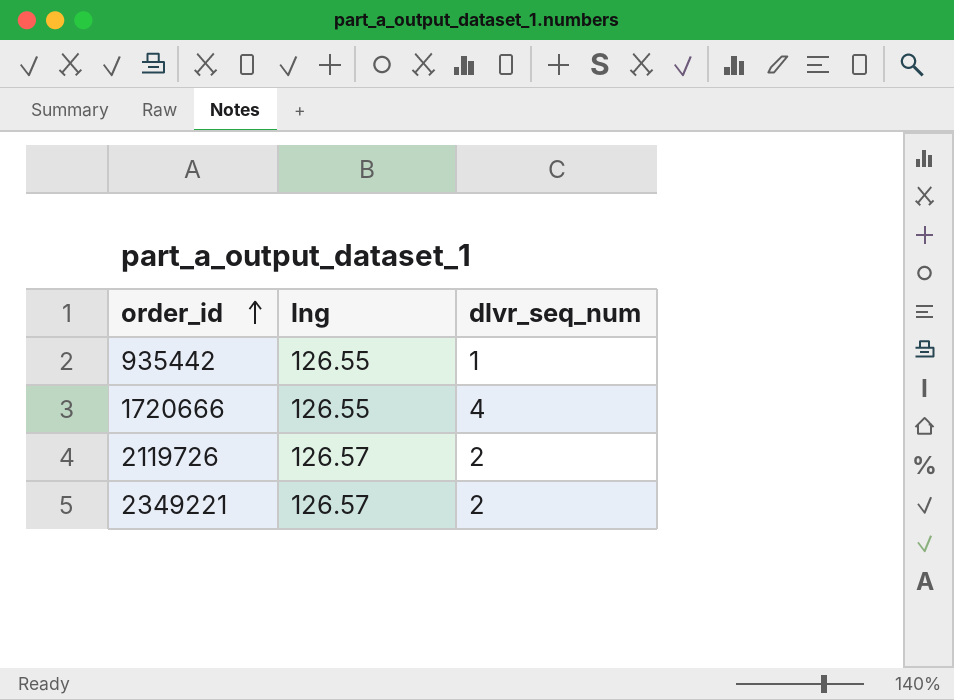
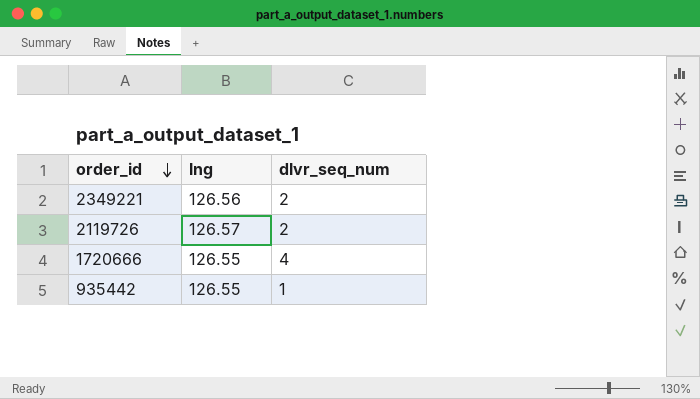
row order: order_id ascending -> order_id descending
2349221 | lng: 126.57 -> 126.56

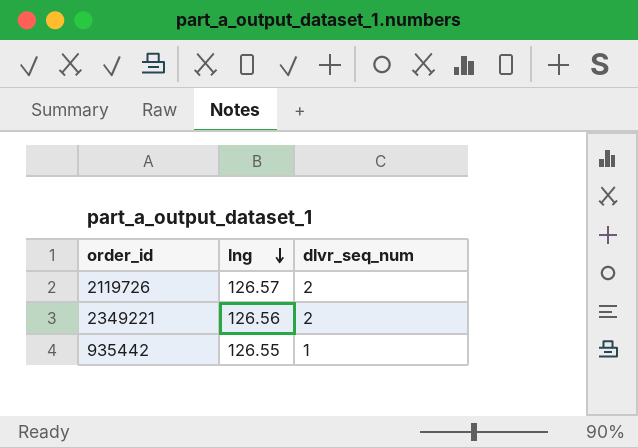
row order: order_id descending -> lng descending
row 1720666: 126.55 | 4 -> none

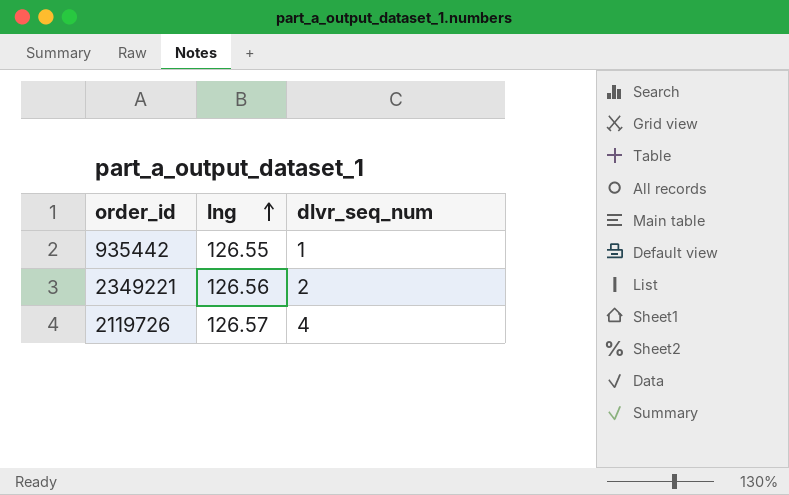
row order: lng descending -> lng ascending
2119726 | dlvr_seq_num: 2 -> 4

